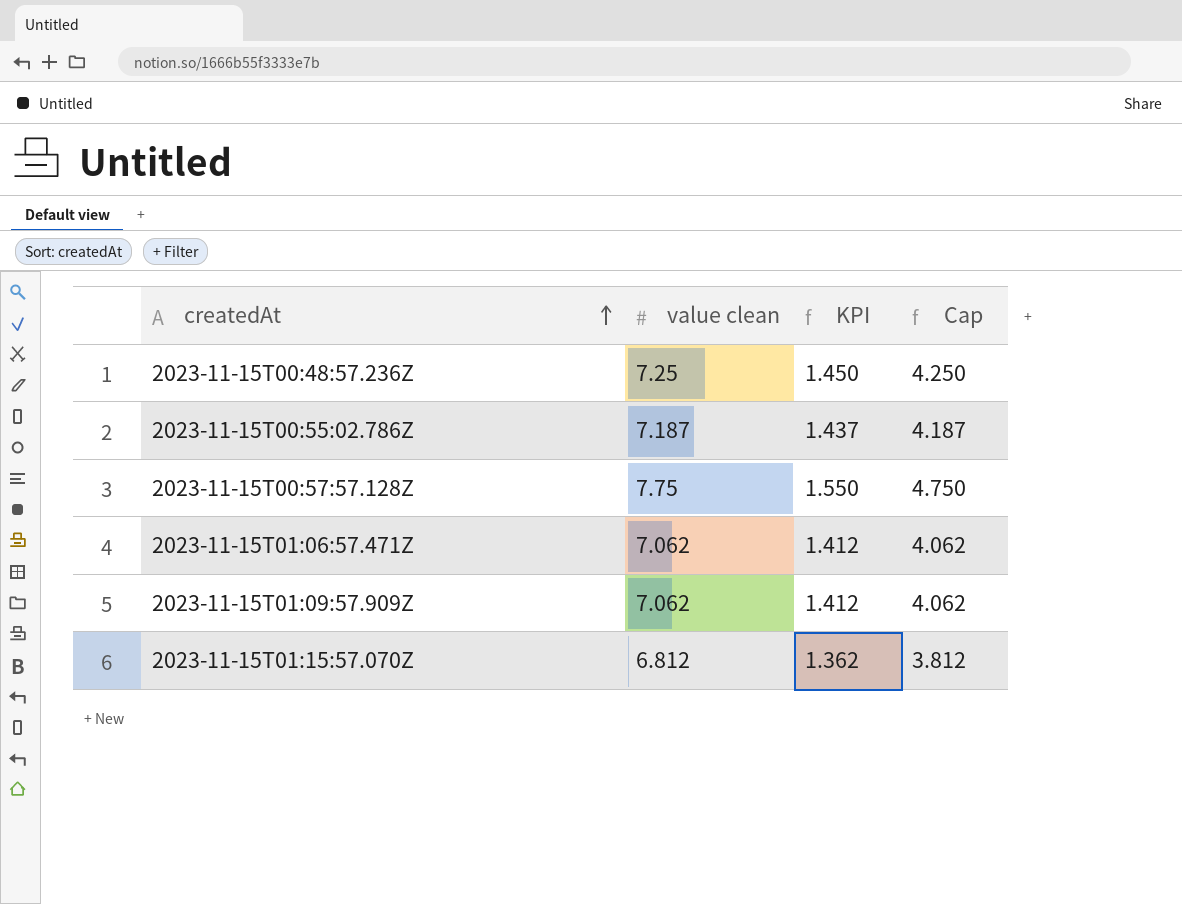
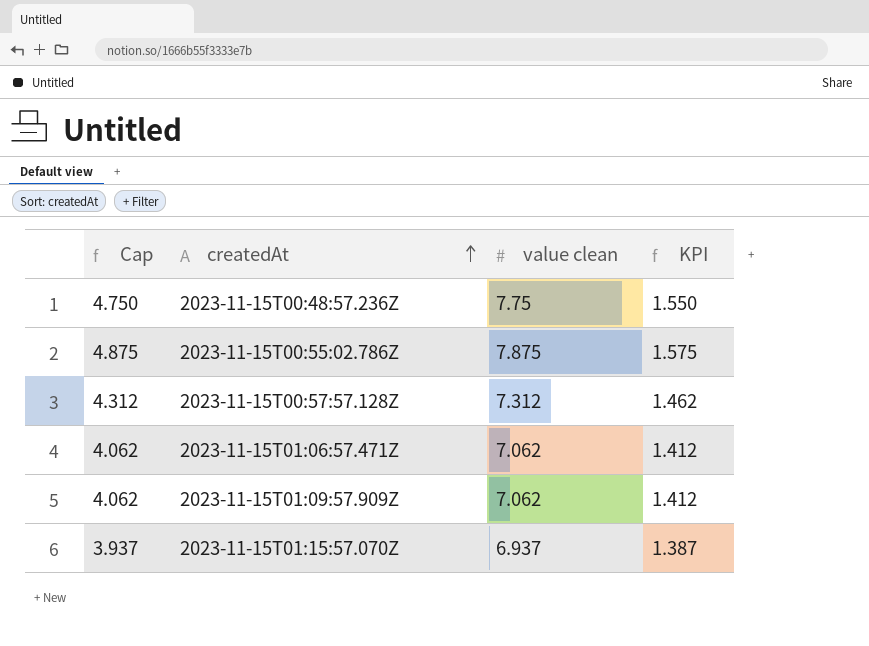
column Cap | position: 4 -> 1
2023-11-15T00:48:57.236Z | Cap: 4.250 -> 4.750
2023-11-15T00:48:57.236Z | value clean: 7.25 -> 7.75
2023-11-15T00:48:57.236Z | KPI: 1.450 -> 1.550
2023-11-15T00:55:02.786Z | Cap: 4.187 -> 4.875
2023-11-15T00:55:02.786Z | value clean: 7.187 -> 7.875
2023-11-15T00:55:02.786Z | KPI: 1.437 -> 1.575
2023-11-15T00:57:57.128Z | Cap: 4.750 -> 4.312
2023-11-15T00:57:57.128Z | value clean: 7.75 -> 7.312
2023-11-15T00:57:57.128Z | KPI: 1.550 -> 1.462
2023-11-15T01:15:57.070Z | Cap: 3.812 -> 3.937
2023-11-15T01:15:57.070Z | value clean: 6.812 -> 6.937
2023-11-15T01:15:57.070Z | KPI: 1.362 -> 1.387

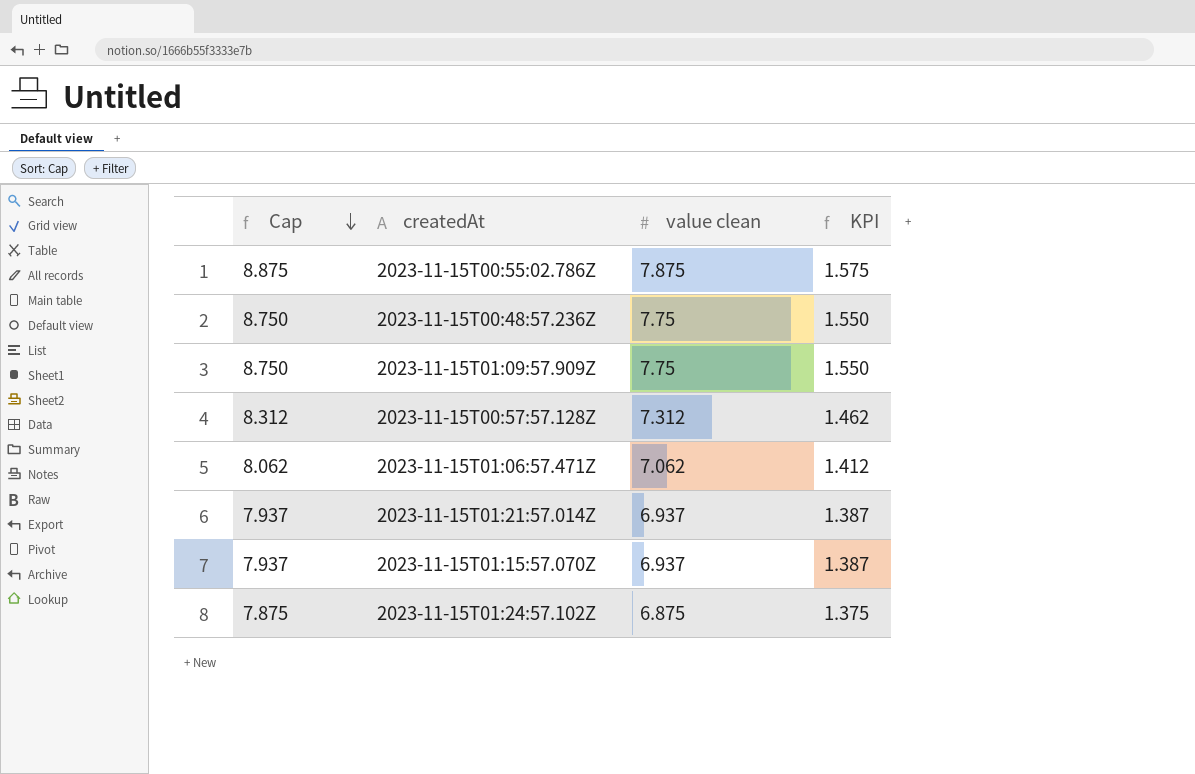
row order: createdAt ascending -> Cap descending
column Cap | formula: [value clean] - 3 -> [value clean] + 1
2023-11-15T01:09:57.909Z | value clean: 7.062 -> 7.75
2023-11-15T01:09:57.909Z | KPI: 1.412 -> 1.550
row 2023-11-15T01:21:57.014Z: none -> 7.937 | 6.937 | 1.387
row 2023-11-15T01:24:57.102Z: none -> 7.875 | 6.875 | 1.375

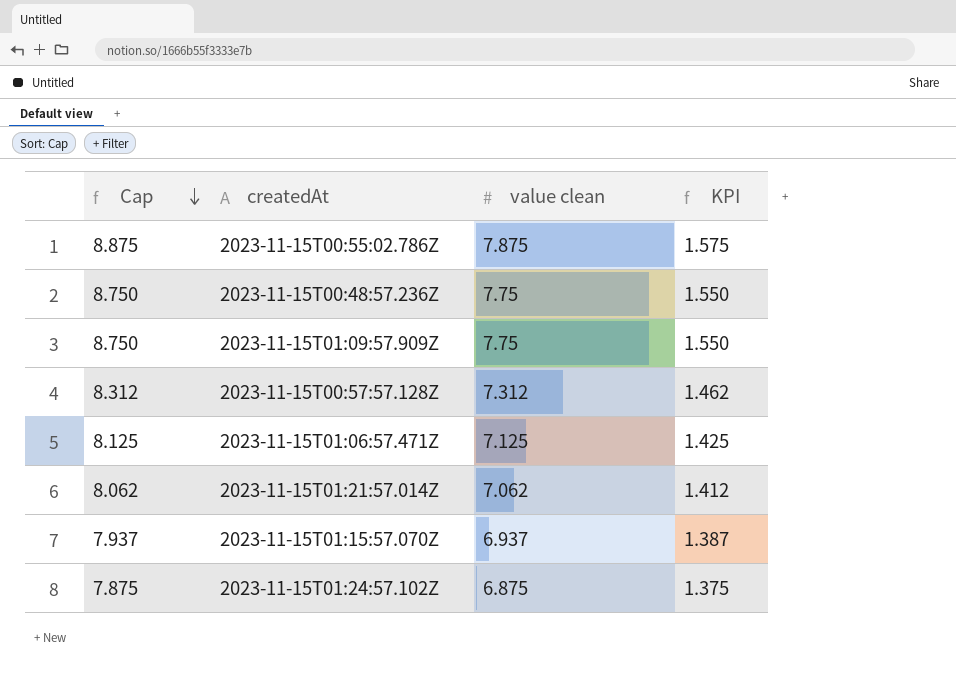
2023-11-15T01:06:57.471Z | Cap: 8.062 -> 8.125
2023-11-15T01:06:57.471Z | value clean: 7.062 -> 7.125
2023-11-15T01:06:57.471Z | KPI: 1.412 -> 1.425
2023-11-15T01:21:57.014Z | Cap: 7.937 -> 8.062
2023-11-15T01:21:57.014Z | value clean: 6.937 -> 7.062
2023-11-15T01:21:57.014Z | KPI: 1.387 -> 1.412

